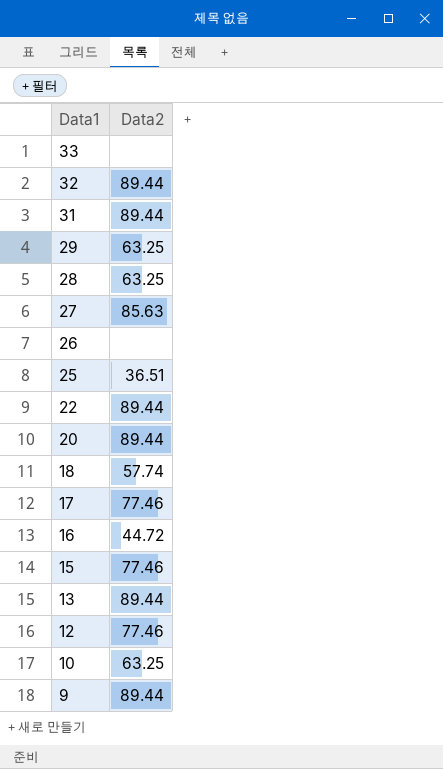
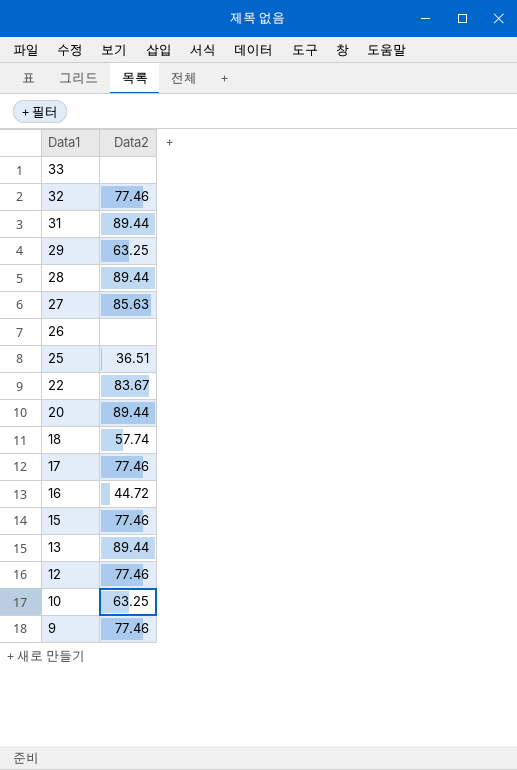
32 | Data2: 89.44 -> 77.46
28 | Data2: 63.25 -> 89.44
22 | Data2: 89.44 -> 83.67
9 | Data2: 89.44 -> 77.46

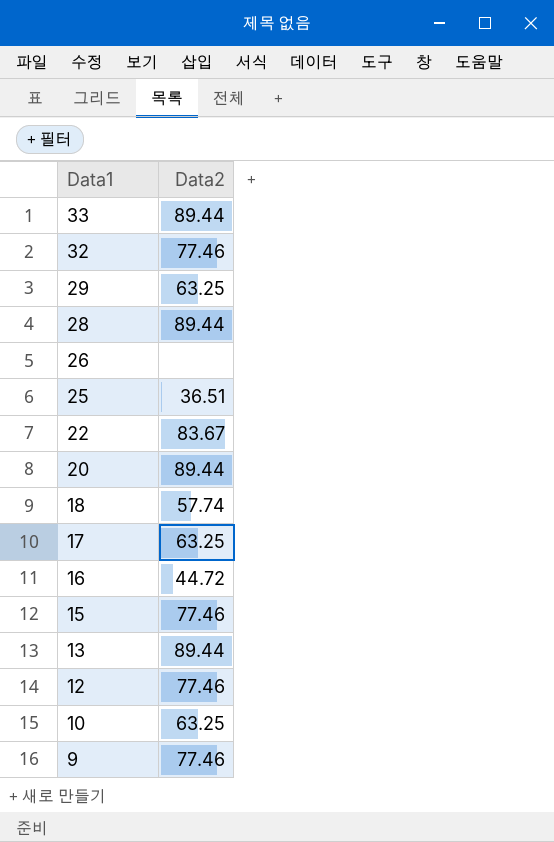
row 31: 89.44 -> none
row 27: 85.63 -> none
33 | Data2: none -> 89.44
17 | Data2: 77.46 -> 63.25

